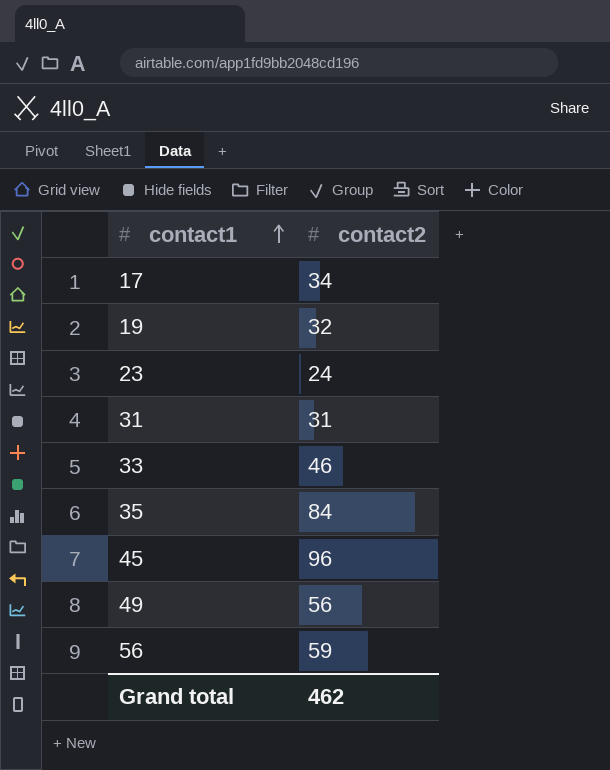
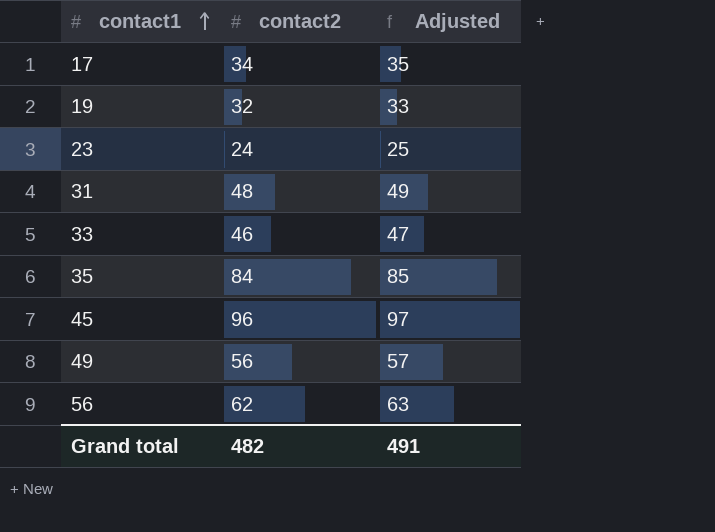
column Adjusted | formula: none -> [contact2] + 1
31 | contact2: 31 -> 48
56 | contact2: 59 -> 62
Grand total | contact2: 462 -> 482

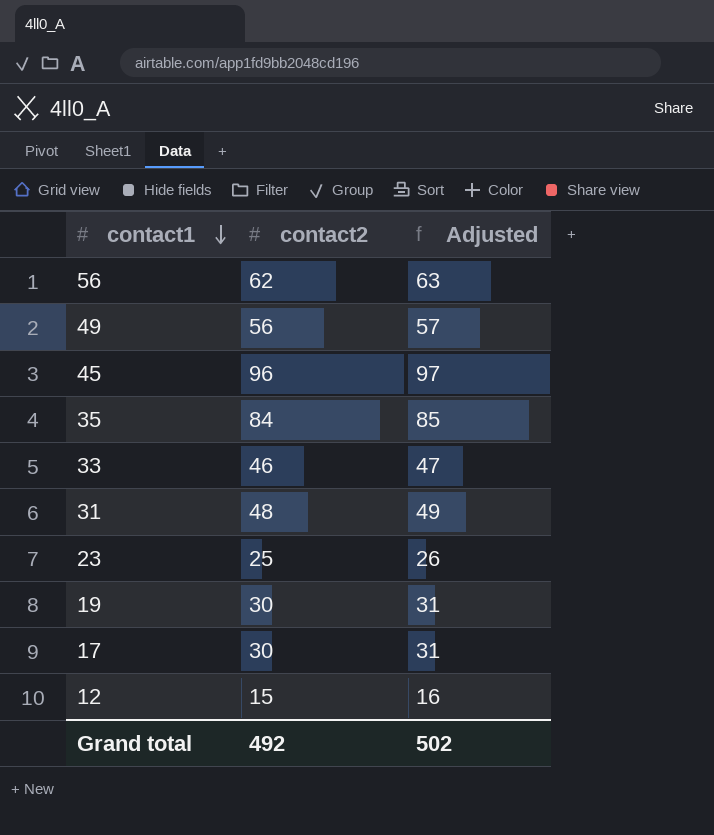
row order: contact1 ascending -> contact1 descending
23 | contact2: 24 -> 25
23 | Adjusted: 25 -> 26
19 | contact2: 32 -> 30
19 | Adjusted: 33 -> 31
17 | contact2: 34 -> 30
17 | Adjusted: 35 -> 31
row 12: none -> 15 | 16
Grand total | contact2: 482 -> 492
Grand total | Adjusted: 491 -> 502

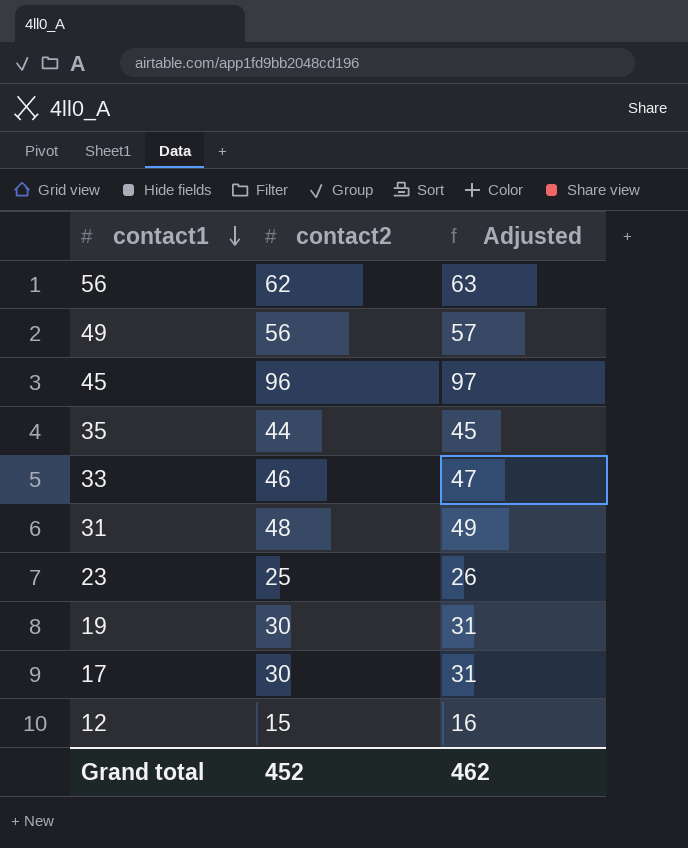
35 | contact2: 84 -> 44
35 | Adjusted: 85 -> 45
Grand total | contact2: 492 -> 452
Grand total | Adjusted: 502 -> 462

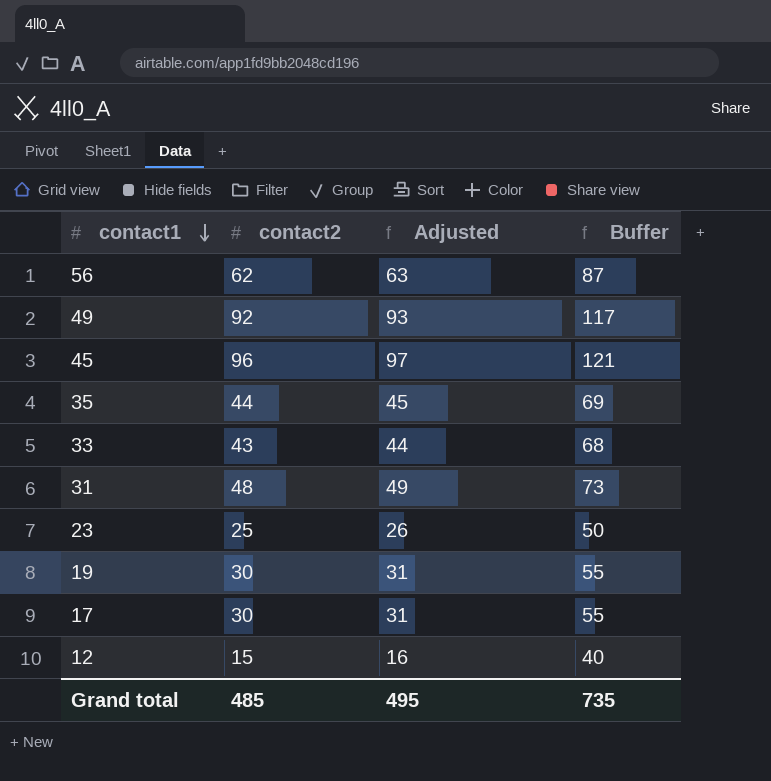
column Buffer | formula: none -> [contact2] + 25
49 | contact2: 56 -> 92
49 | Adjusted: 57 -> 93
33 | contact2: 46 -> 43
33 | Adjusted: 47 -> 44
Grand total | contact2: 452 -> 485
Grand total | Adjusted: 462 -> 495

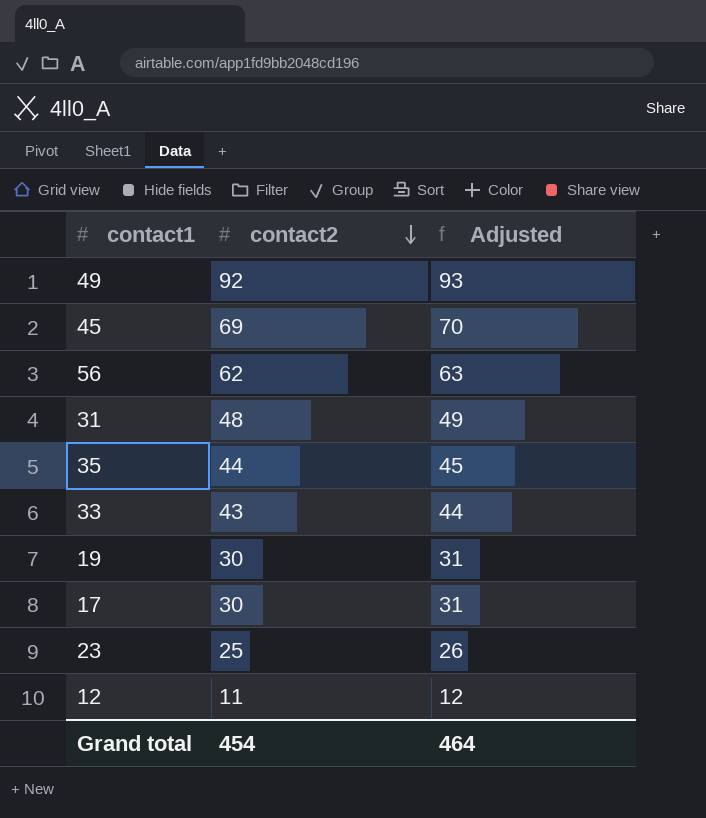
row order: contact1 descending -> contact2 descending
column Buffer | formula: [contact2] + 25 -> none
45 | contact2: 96 -> 69
45 | Adjusted: 97 -> 70
12 | contact2: 15 -> 11
12 | Adjusted: 16 -> 12
Grand total | contact2: 485 -> 454
Grand total | Adjusted: 495 -> 464

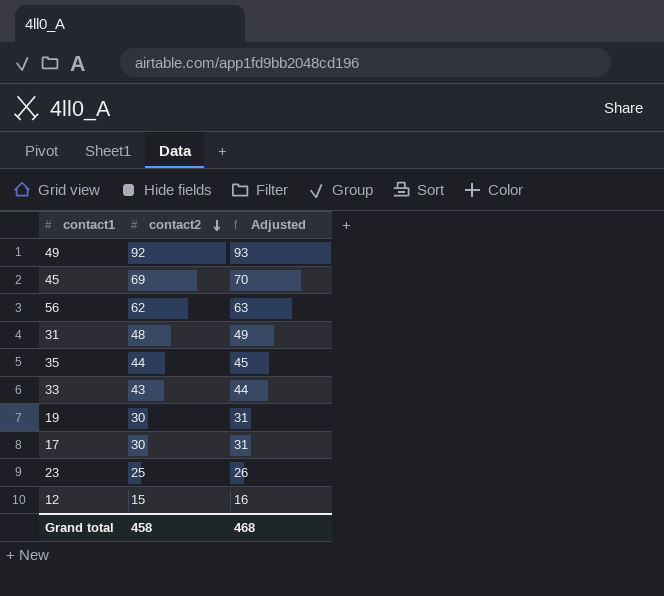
12 | contact2: 11 -> 15
12 | Adjusted: 12 -> 16
Grand total | contact2: 454 -> 458
Grand total | Adjusted: 464 -> 468

